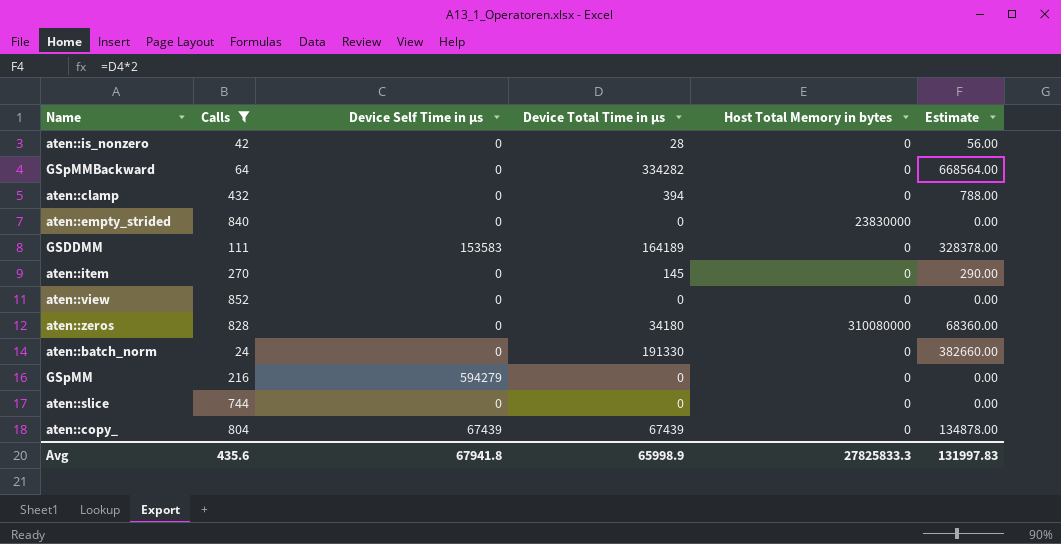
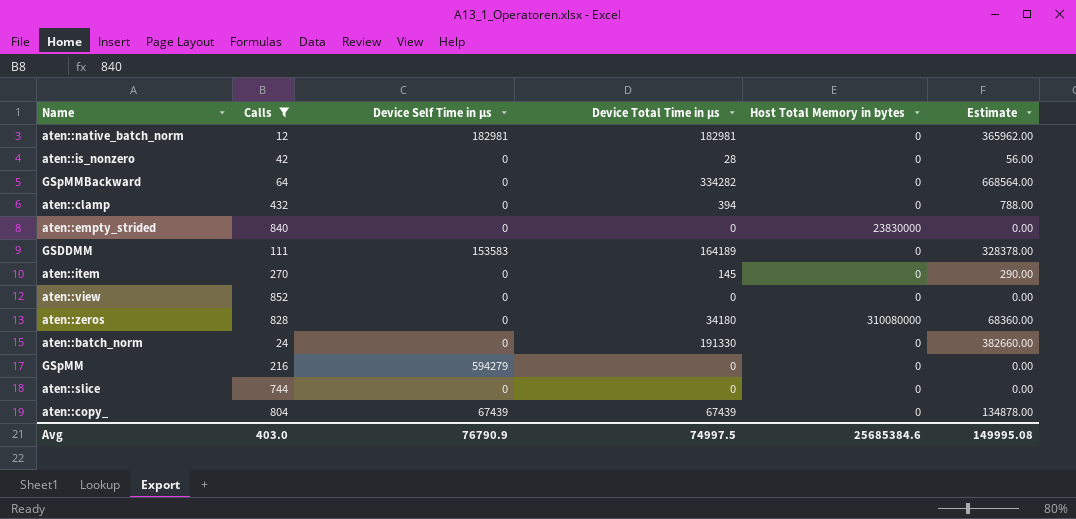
row aten::native_batch_norm: none -> 12 | 182981 | 182981 | 0 | 365962.00
Avg | Calls: 435.6 -> 403.0
Avg | Device Self Time in μs: 67941.8 -> 76790.9
Avg | Device Total Time in μs: 65998.9 -> 74997.5
Avg | Host Total Memory in bytes: 27825833.3 -> 25685384.6
Avg | Estimate: 131997.83 -> 149995.08

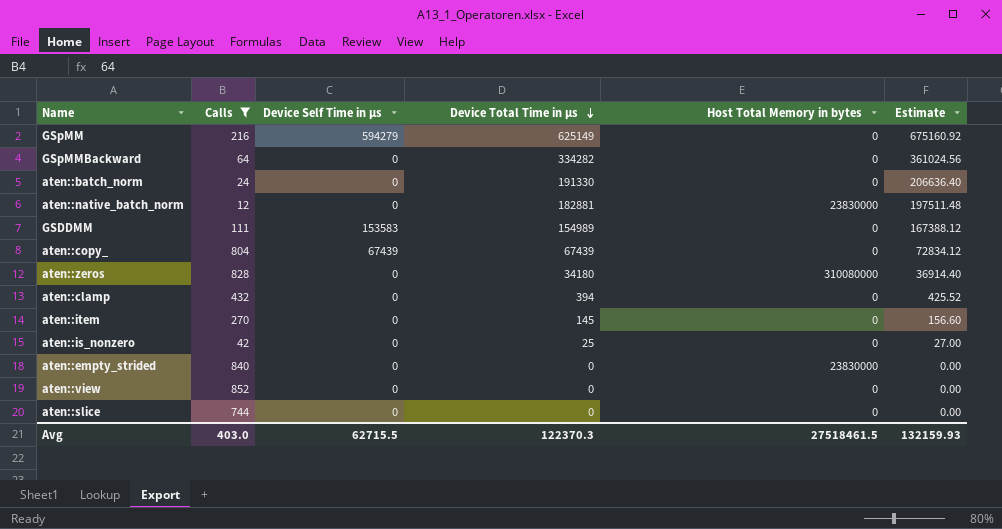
row order: none -> Device Total Time in μs descending
column Estimate | formula: [Device Total Time in μs] * 2 -> [Device Total Time in μs] * 1.08
GSpMM | Device Total Time in μs: 0 -> 625149
aten::native_batch_norm | Device Self Time in μs: 182981 -> 0
aten::native_batch_norm | Device Total Time in μs: 182981 -> 182881
aten::native_batch_norm | Host Total Memory in bytes: 0 -> 23830000
GSDDMM | Device Total Time in μs: 164189 -> 154989
aten::is_nonzero | Device Total Time in μs: 28 -> 25
Avg | Device Self Time in μs: 76790.9 -> 62715.5
Avg | Device Total Time in μs: 74997.5 -> 122370.3
Avg | Host Total Memory in bytes: 25685384.6 -> 27518461.5
Avg | Estimate: 149995.08 -> 132159.93

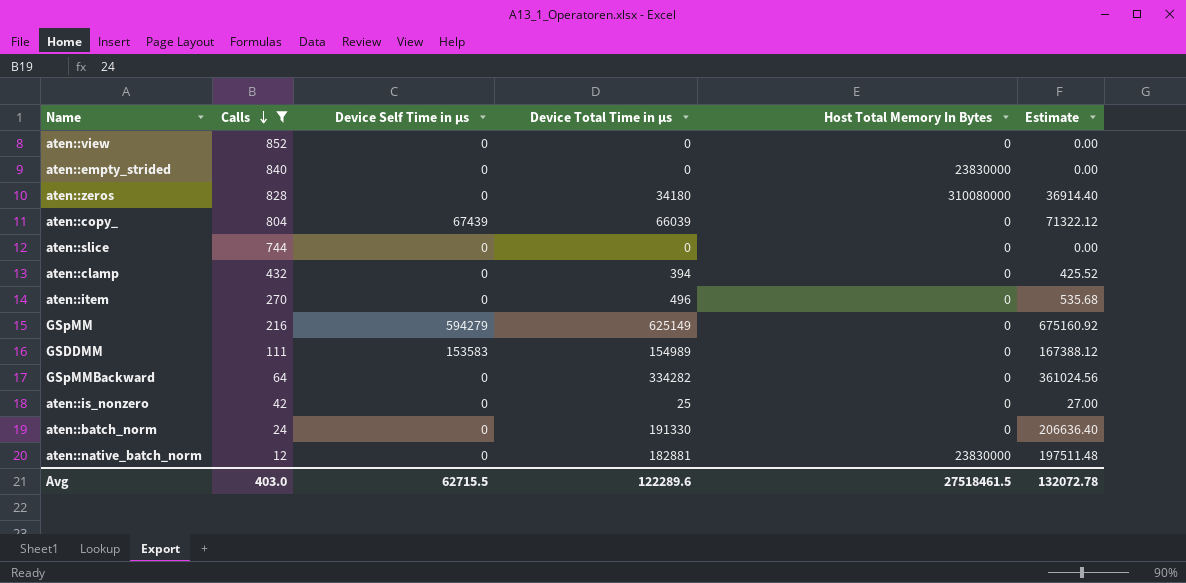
row order: Device Total Time in μs descending -> Calls descending
column name: Host Total Memory in bytes -> Host Total Memory In Bytes
aten::copy_ | Device Total Time in μs: 67439 -> 66039
aten::copy_ | Estimate: 72834.12 -> 71322.12
aten::item | Device Total Time in μs: 145 -> 496
aten::item | Estimate: 156.60 -> 535.68
Avg | Device Total Time in μs: 122370.3 -> 122289.6
Avg | Estimate: 132159.93 -> 132072.78

